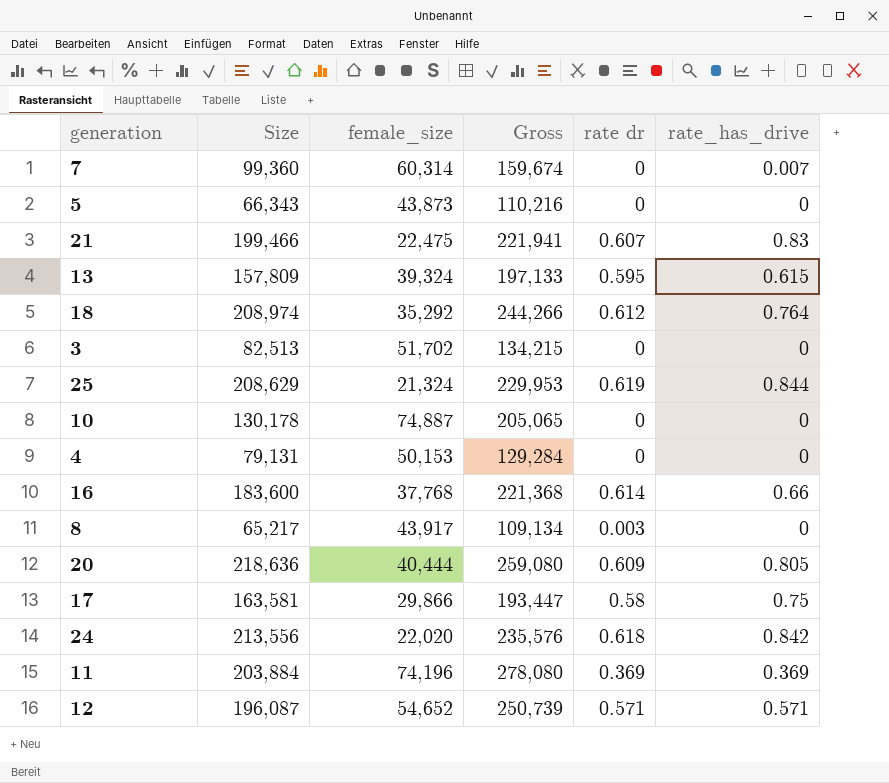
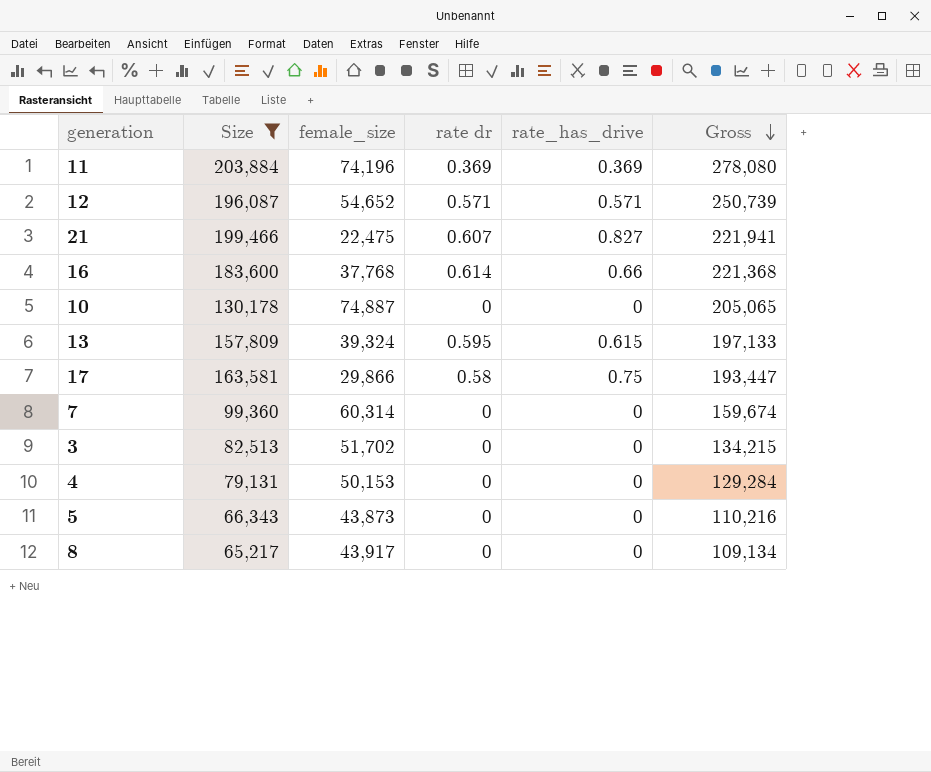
filter: none -> Size <= 203,884
row order: none -> Gross descending
column Gross | position: 4 -> 6
21 | rate_has_drive: 0.83 -> 0.827
7 | rate_has_drive: 0.007 -> 0
8 | rate dr: 0.003 -> 0

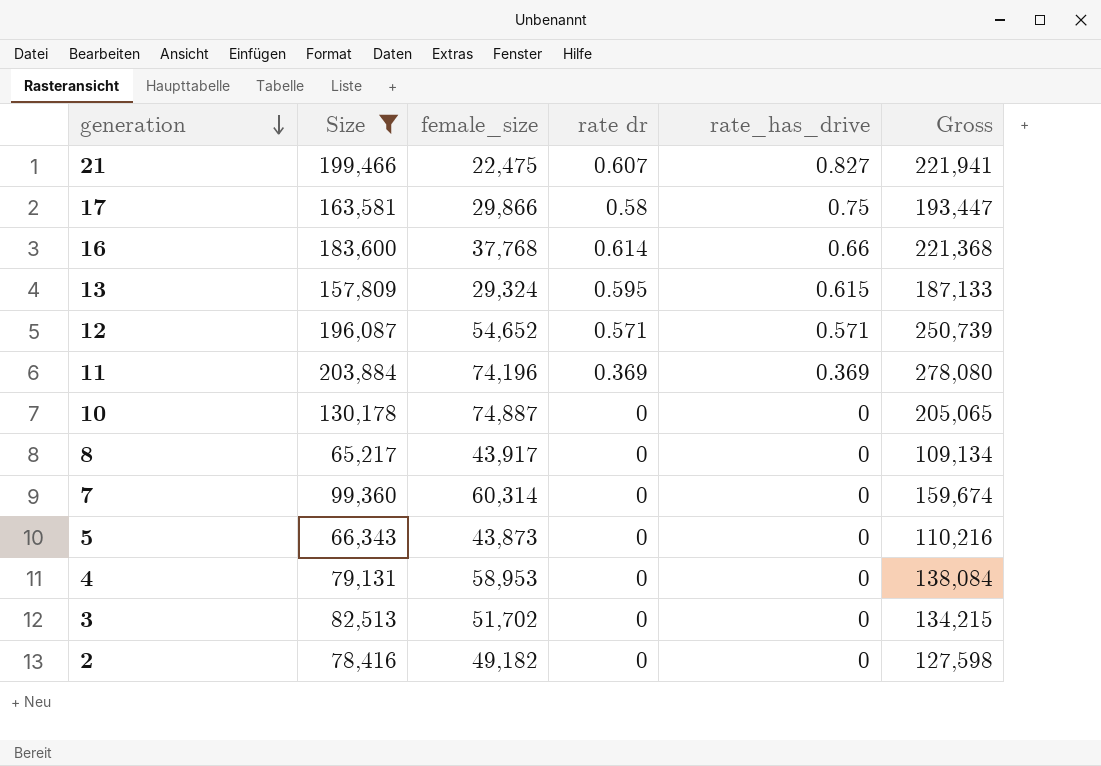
row order: Gross descending -> generation descending
13 | female_size: 39,324 -> 29,324
13 | Gross: 197,133 -> 187,133
4 | female_size: 50,153 -> 58,953
4 | Gross: 129,284 -> 138,084
row 2: none -> 78,416 | 49,182 | 0 | 0 | 127,598

